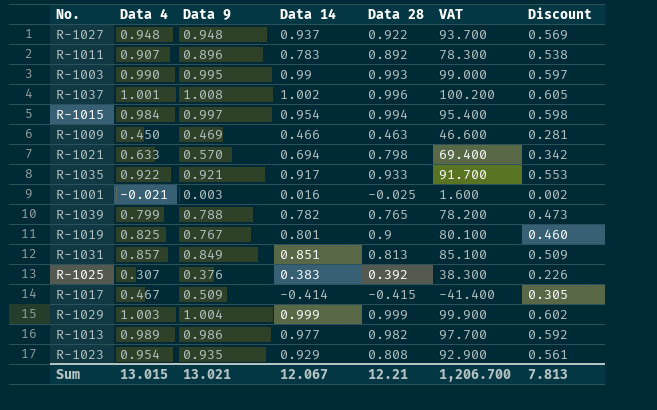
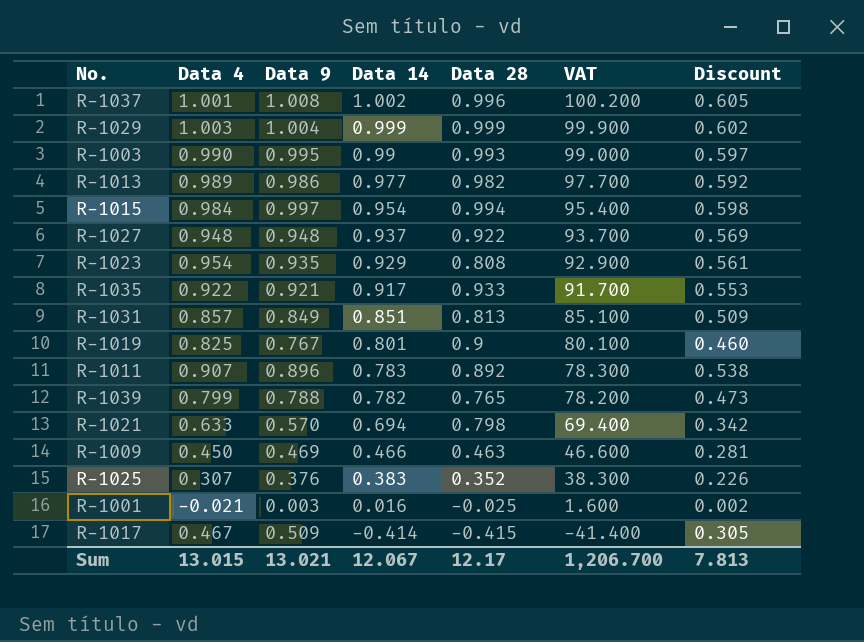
row order: none -> Data 14 descending
R-1025 | Data 28: 0.392 -> 0.352
Sum | Data 28: 12.21 -> 12.17

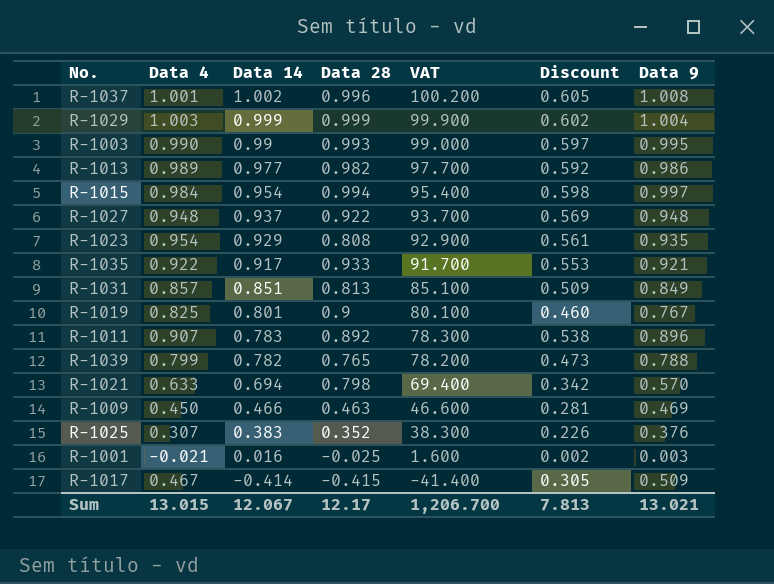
column Data 9 | position: 3 -> 7

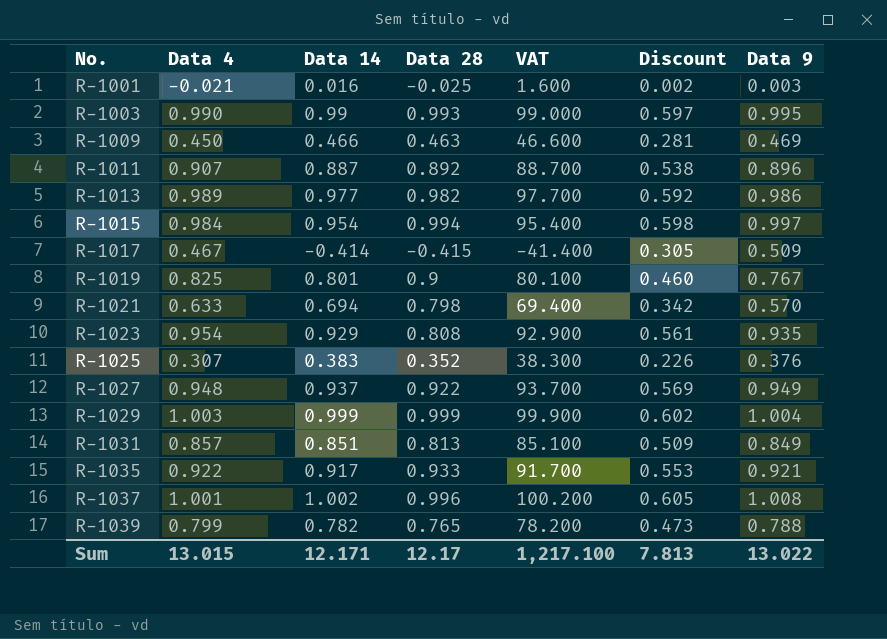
row order: Data 14 descending -> No. ascending
R-1011 | Data 14: 0.783 -> 0.887
R-1011 | VAT: 78.300 -> 88.700
R-1027 | Data 9: 0.948 -> 0.949
Sum | Data 14: 12.067 -> 12.171
Sum | VAT: 1,206.700 -> 1,217.100
Sum | Data 9: 13.021 -> 13.022

